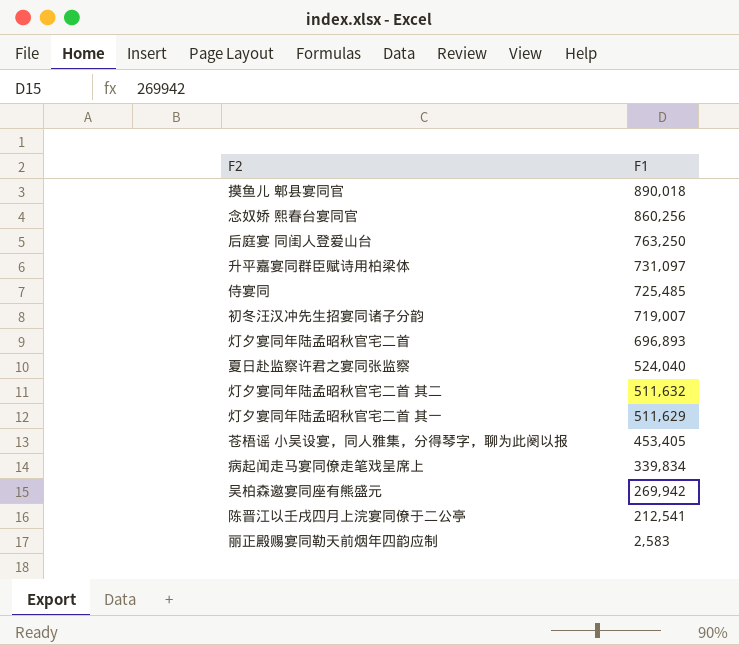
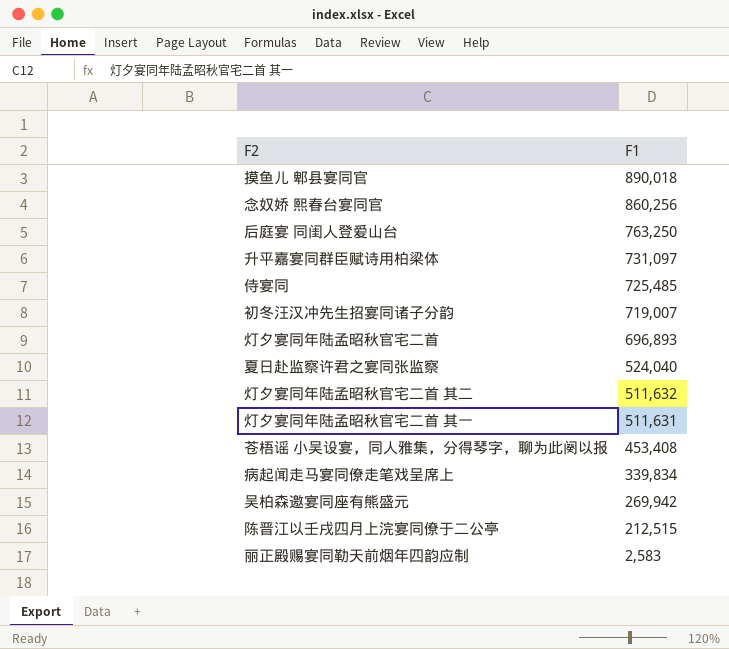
灯夕宴同年陆孟昭秋官宅二首 其一 | F1: 511,629 -> 511,631
苍梧谣 小吴设宴，同人雅集，分得琴字，聊为此阕以报 | F1: 453,405 -> 453,408
陈晋江以壬戌四月上浣宴同僚于二公亭 | F1: 212,541 -> 212,515

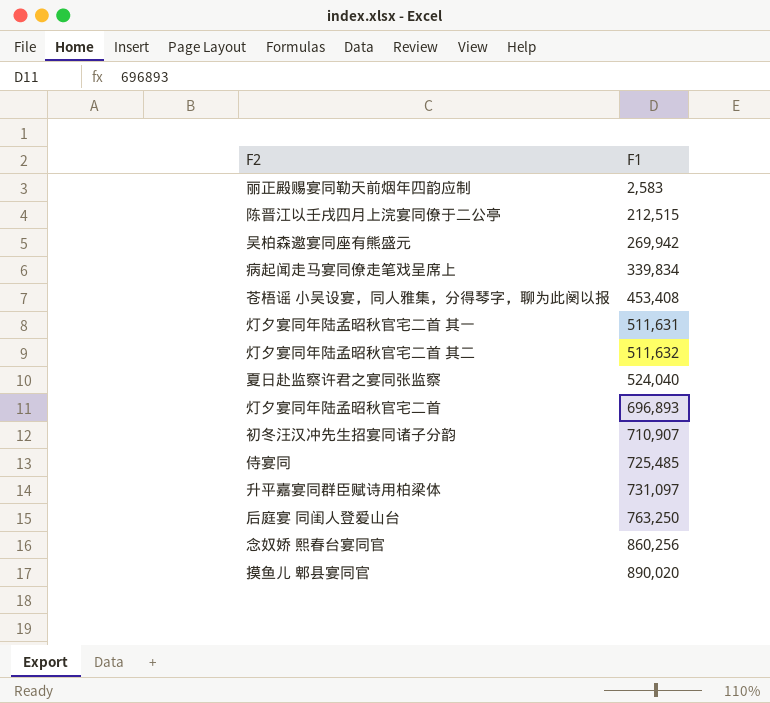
row order: F1 descending -> F1 ascending
初冬汪汉冲先生招宴同诸子分韵 | F1: 719,007 -> 710,907
摸鱼儿 郫县宴同官 | F1: 890,018 -> 890,020

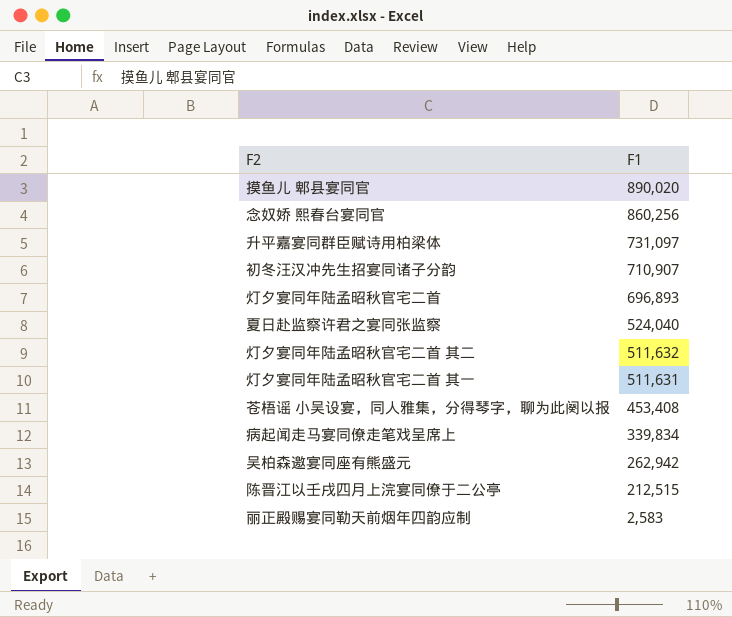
row order: F1 ascending -> F1 descending
row 侍宴同: 725,485 -> none
row 后庭宴 同闺人登爱山台: 763,250 -> none
吴柏森邀宴同座有熊盛元 | F1: 269,942 -> 262,942

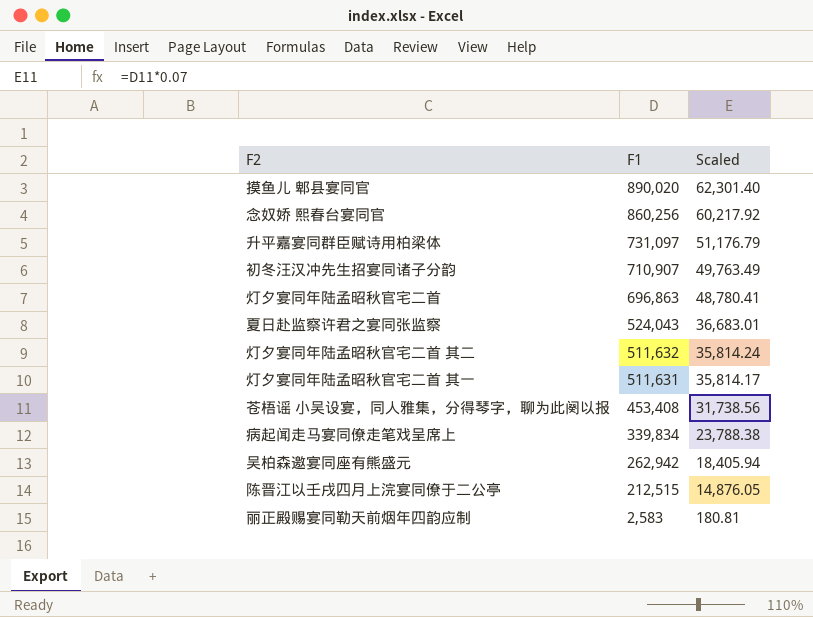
column Scaled | formula: none -> [F1] * 0.07
灯夕宴同年陆孟昭秋官宅二首 | F1: 696,893 -> 696,863
夏日赴监察许君之宴同张监察 | F1: 524,040 -> 524,043

